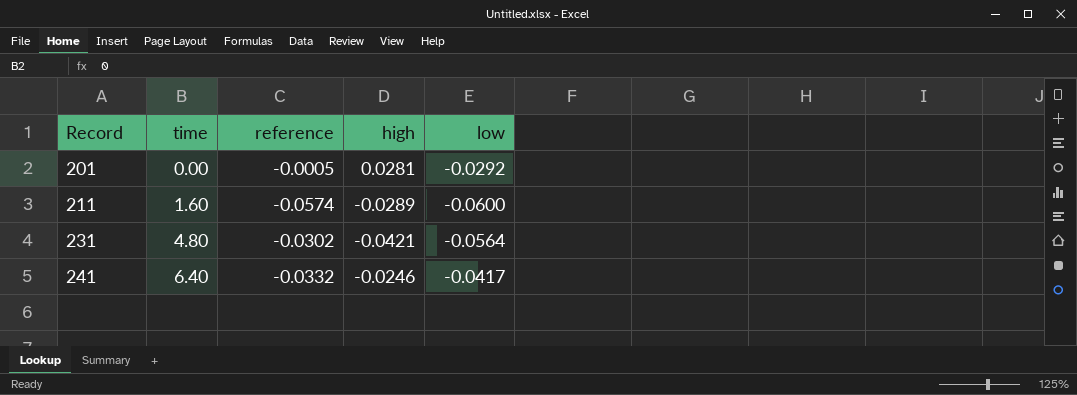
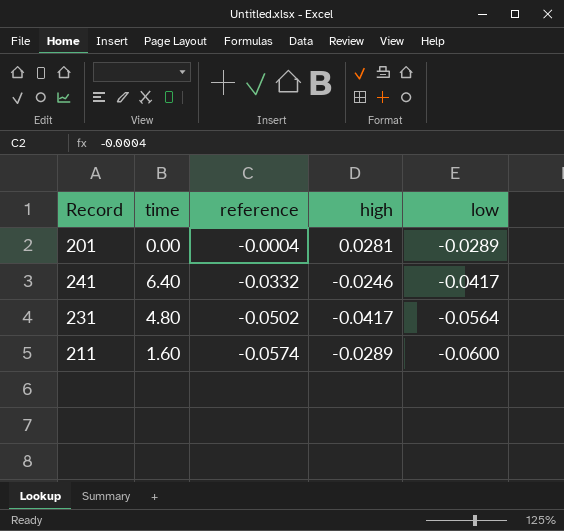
row order: Record ascending -> reference descending
201 | reference: -0.0005 -> -0.0004
201 | low: -0.0292 -> -0.0289
231 | reference: -0.0302 -> -0.0502
231 | high: -0.0421 -> -0.0417

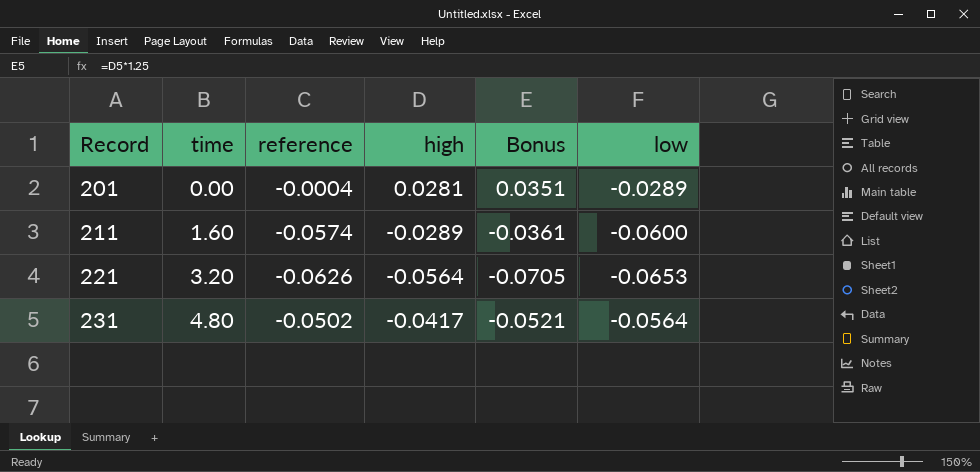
row order: reference descending -> Record ascending
column Bonus | formula: none -> [high] * 1.25
row 241: 6.40 | -0.0332 | -0.0246 | -0.0417 -> none
row 221: none -> 3.20 | -0.0626 | -0.0564 | -0.0705 | -0.0653

